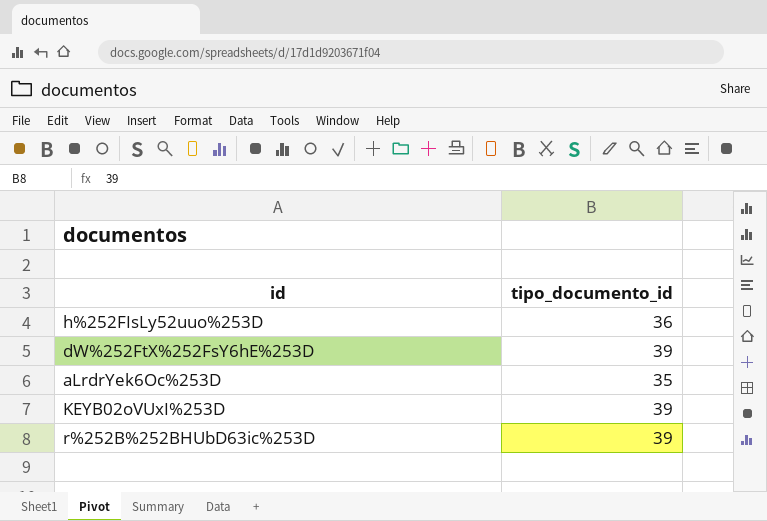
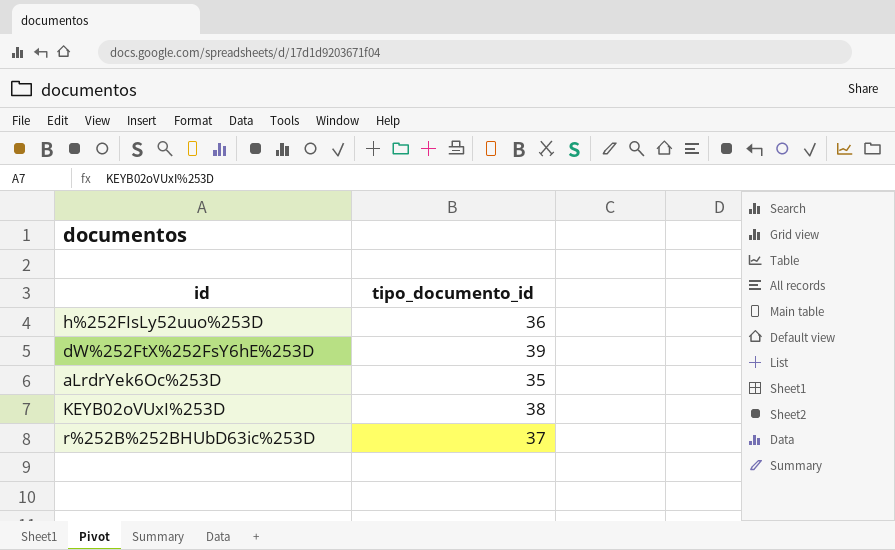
KEYB02oVUxI%253D | tipo_documento_id: 39 -> 38
r%252B%252BHUbD63ic%253D | tipo_documento_id: 39 -> 37

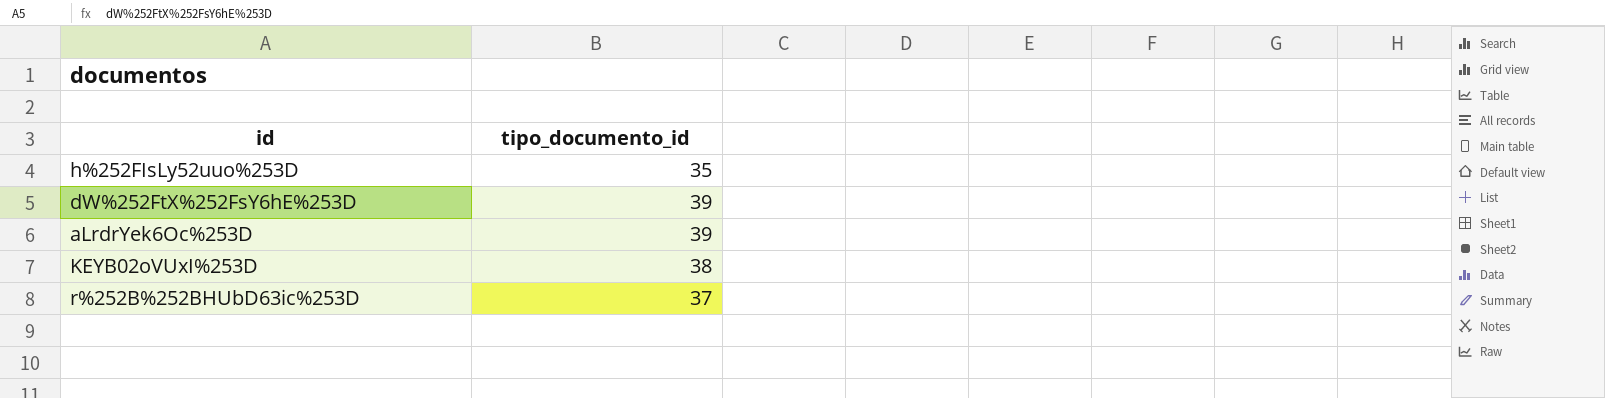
h%252FIsLy52uuo%253D | tipo_documento_id: 36 -> 35
aLrdrYek6Oc%253D | tipo_documento_id: 35 -> 39

